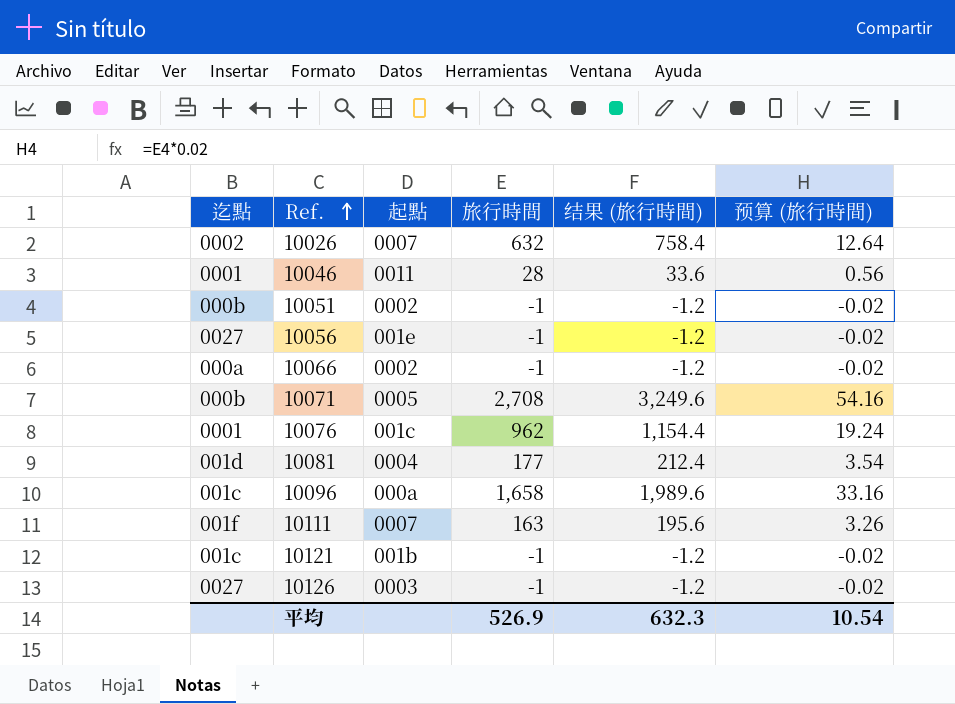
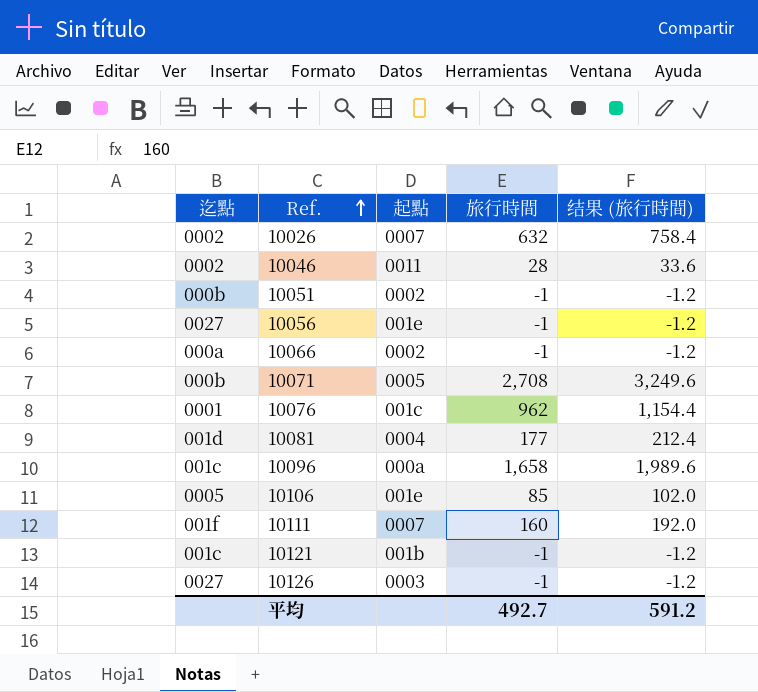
column 预算 (旅行時間) | formula: [旅行時間] * 0.02 -> none
10046 | 迄點: 0001 -> 0002
row 10106: none -> 0005 | 001e | 85 | 102.0
10111 | 旅行時間: 163 -> 160
10111 | 结果 (旅行時間): 195.6 -> 192.0
平均 | 旅行時間: 526.9 -> 492.7
平均 | 结果 (旅行時間): 632.3 -> 591.2

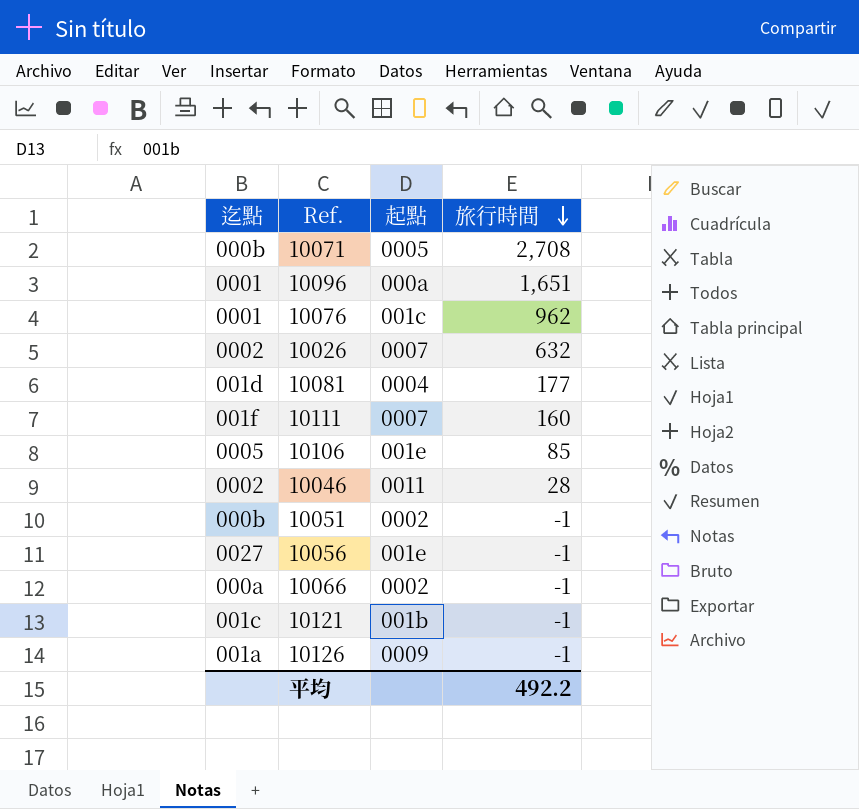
row order: Ref. ascending -> 旅行時間 descending
column 结果 (旅行時間) | formula: [旅行時間] * 1.2 -> none
10096 | 迄點: 001c -> 0001
10096 | 旅行時間: 1,658 -> 1,651
10126 | 迄點: 0027 -> 001a
10126 | 起點: 0003 -> 0009
平均 | 旅行時間: 492.7 -> 492.2

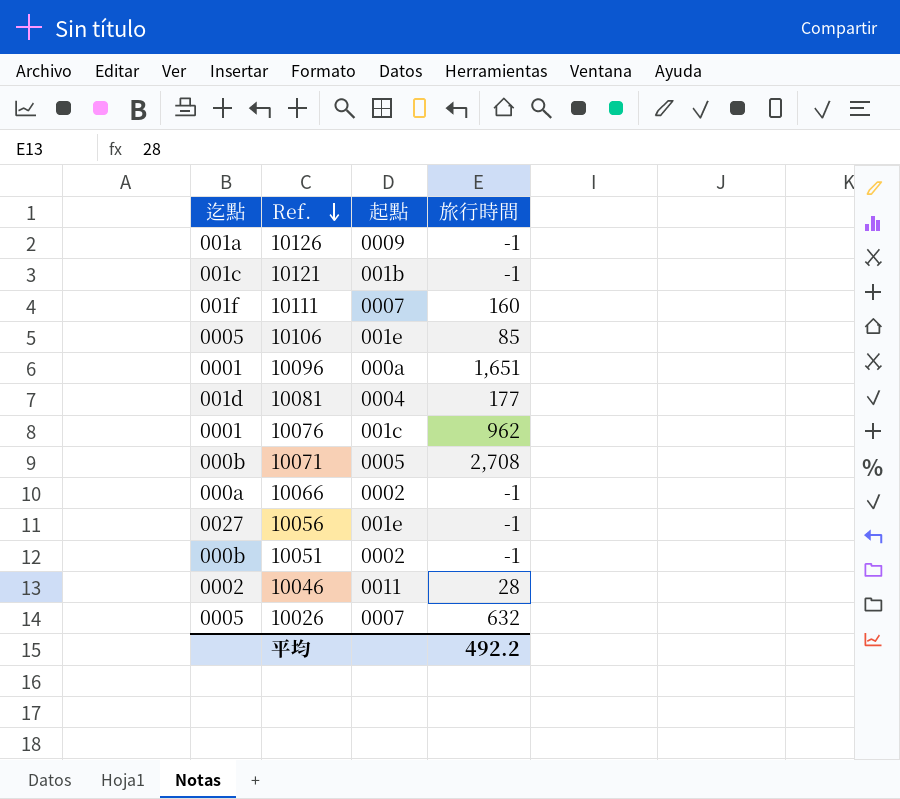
row order: 旅行時間 descending -> Ref. descending
10026 | 迄點: 0002 -> 0005

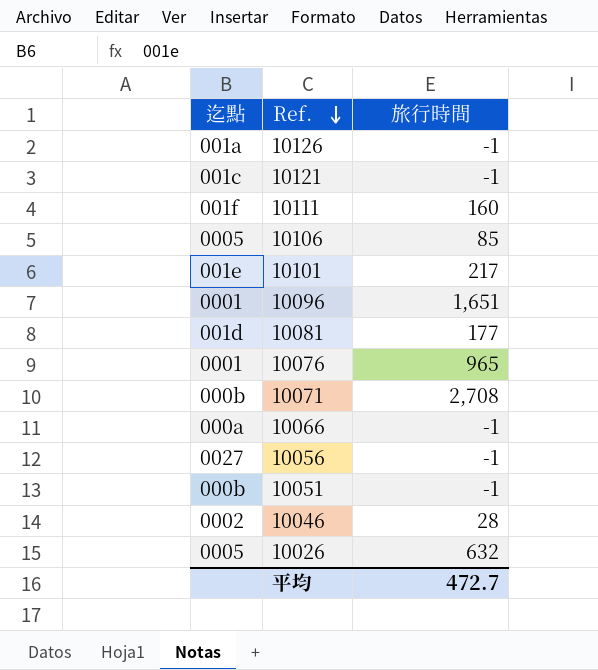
column 起點 | position: 3 -> none
row 10101: none -> 001e | 217
10076 | 旅行時間: 962 -> 965
平均 | 旅行時間: 492.2 -> 472.7

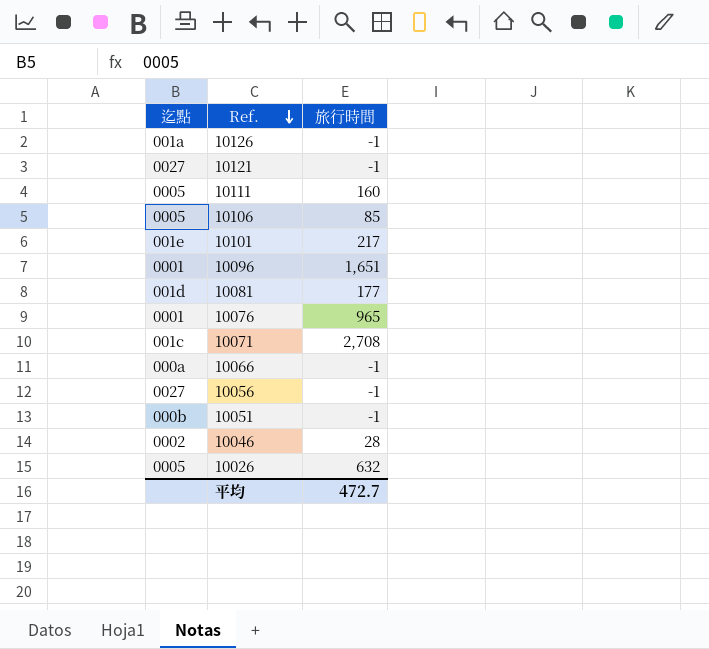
10121 | 迄點: 001c -> 0027
10111 | 迄點: 001f -> 0005
10071 | 迄點: 000b -> 001c

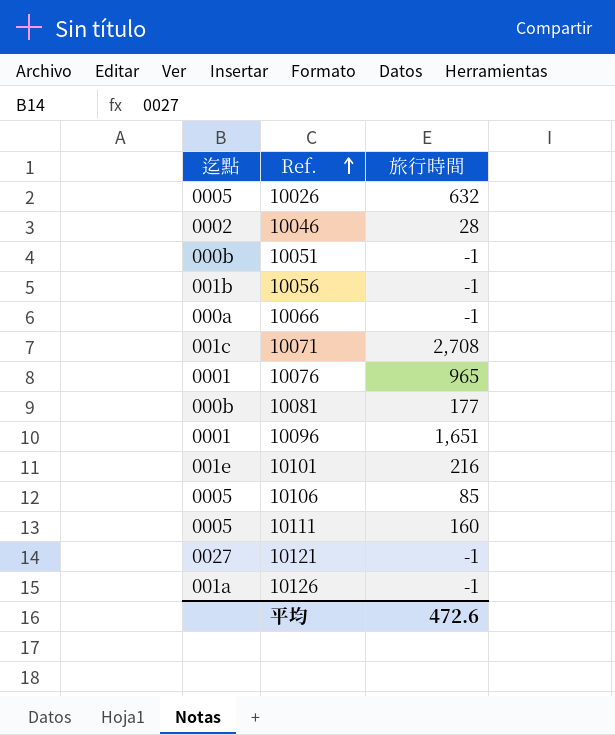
row order: Ref. descending -> Ref. ascending
10056 | 迄點: 0027 -> 001b
10081 | 迄點: 001d -> 000b
10101 | 旅行時間: 217 -> 216
平均 | 旅行時間: 472.7 -> 472.6

